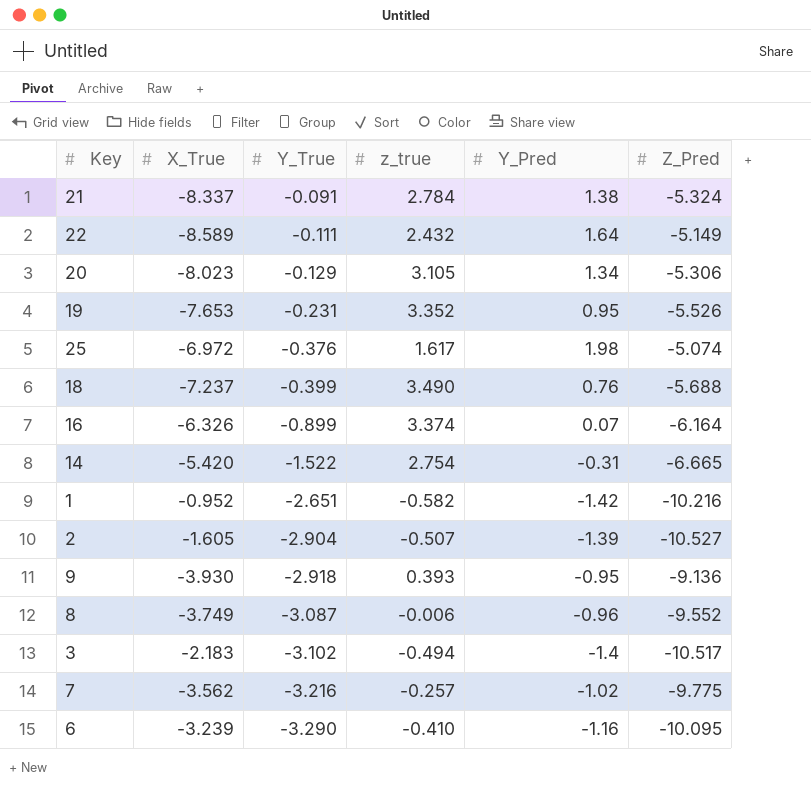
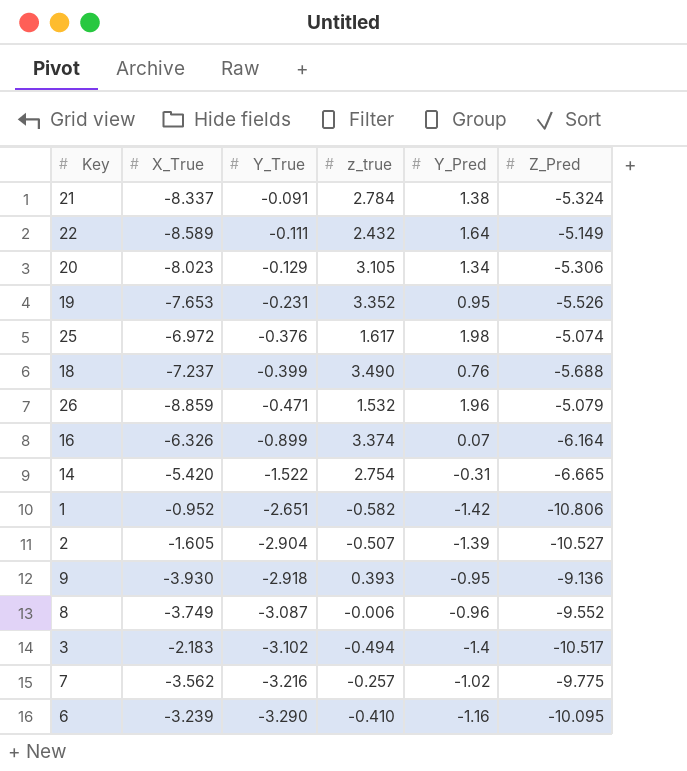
row 26: none -> -8.859 | -0.471 | 1.532 | 1.96 | -5.079
1 | Z_Pred: -10.216 -> -10.806

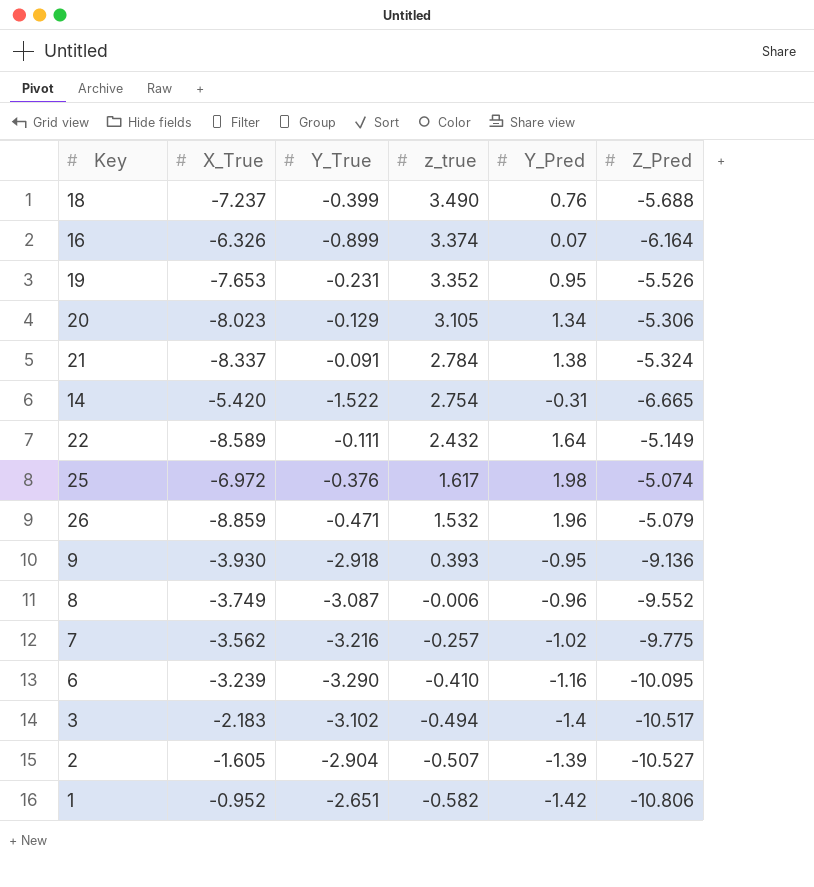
row order: Y_True descending -> z_true descending

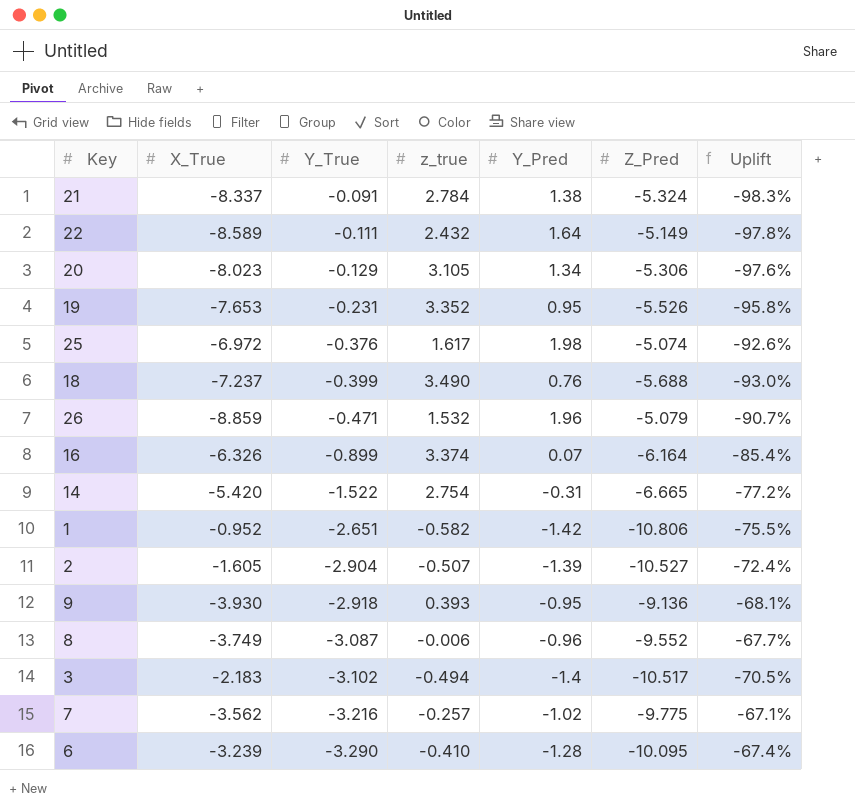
row order: z_true descending -> Y_True descending
column Uplift | formula: none -> ([Y_True] - [Z_Pred]) / [Z_Pred]
6 | Y_Pred: -1.16 -> -1.28

